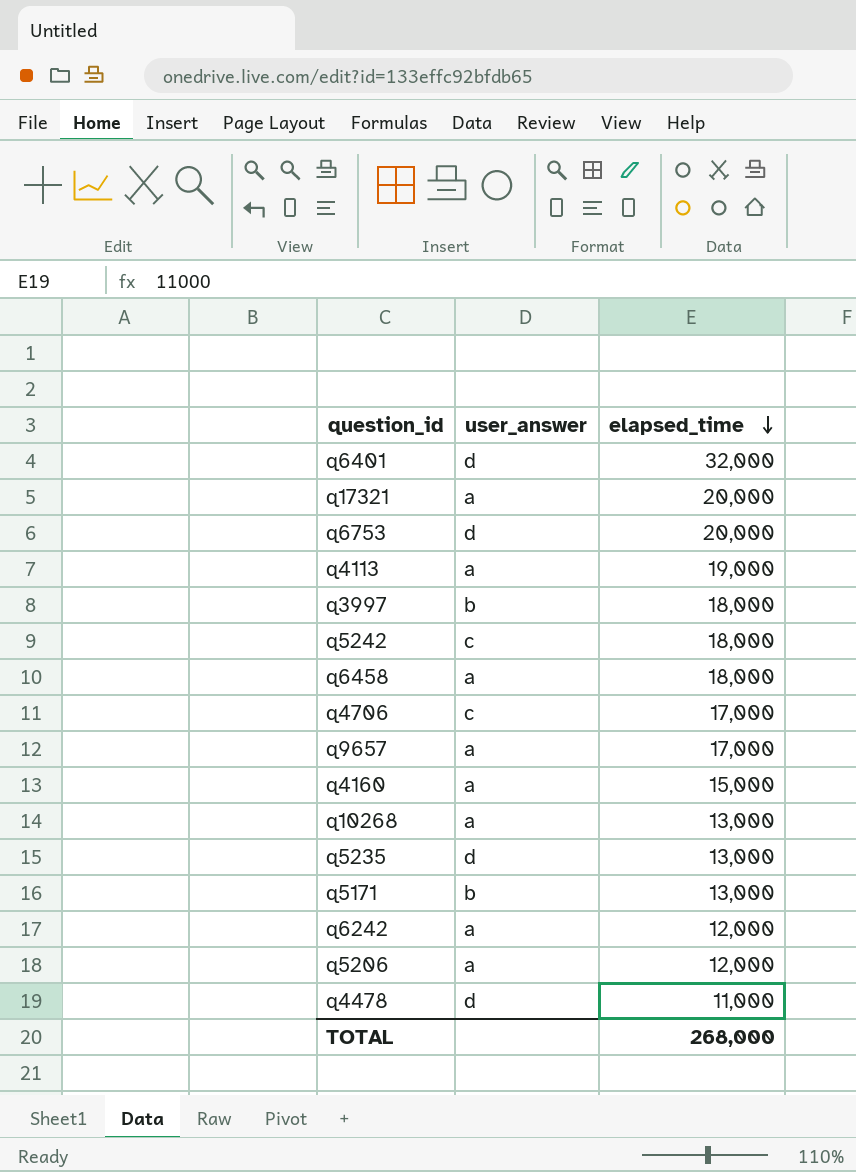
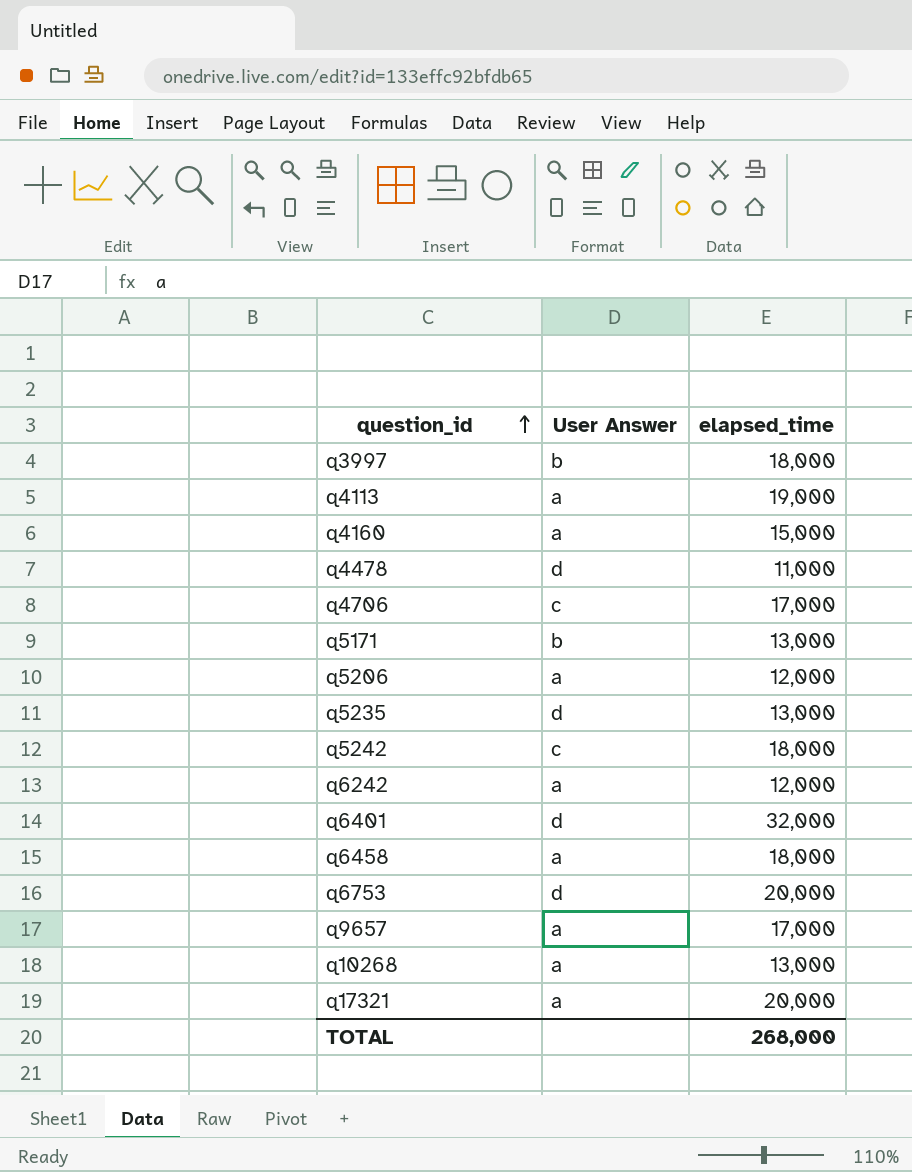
row order: elapsed_time descending -> question_id ascending
column name: user_answer -> User Answer

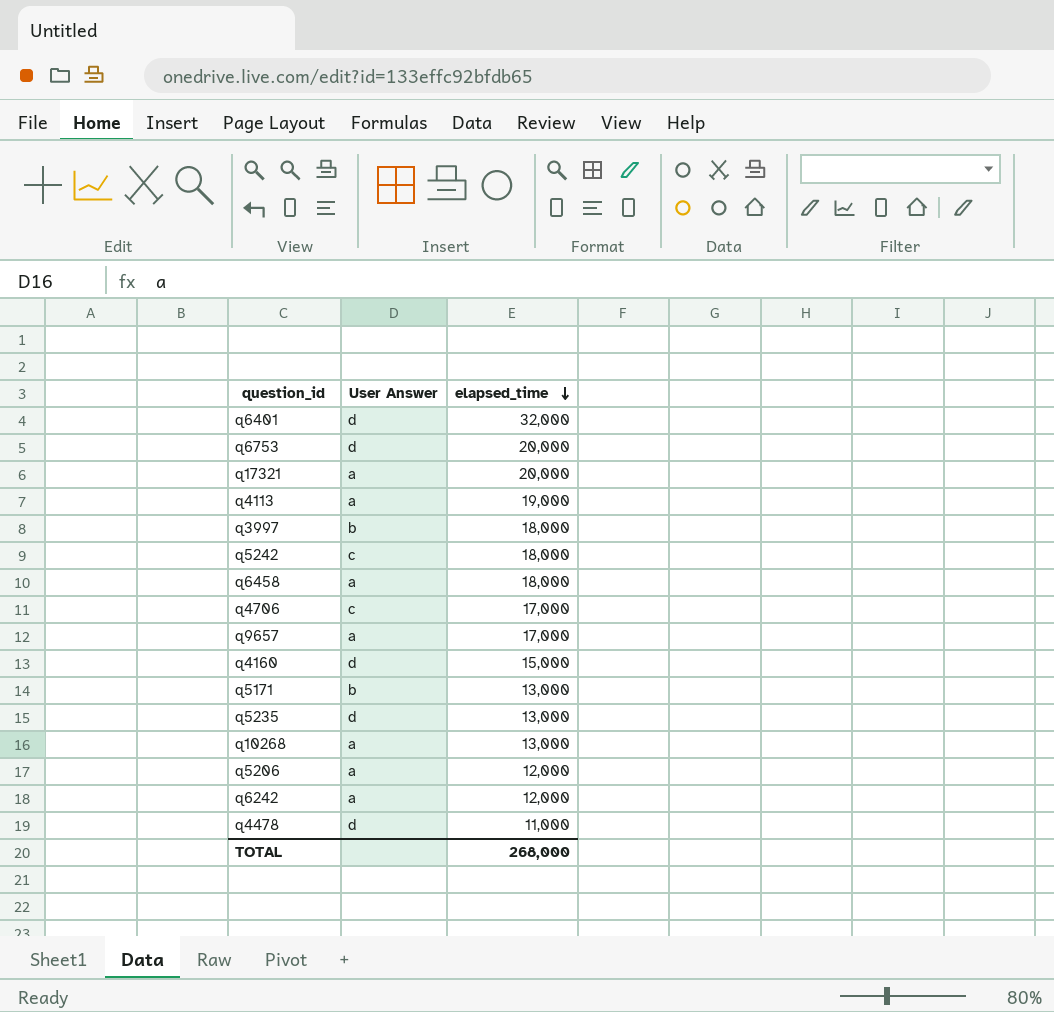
row order: question_id ascending -> elapsed_time descending
q4160 | User Answer: a -> d

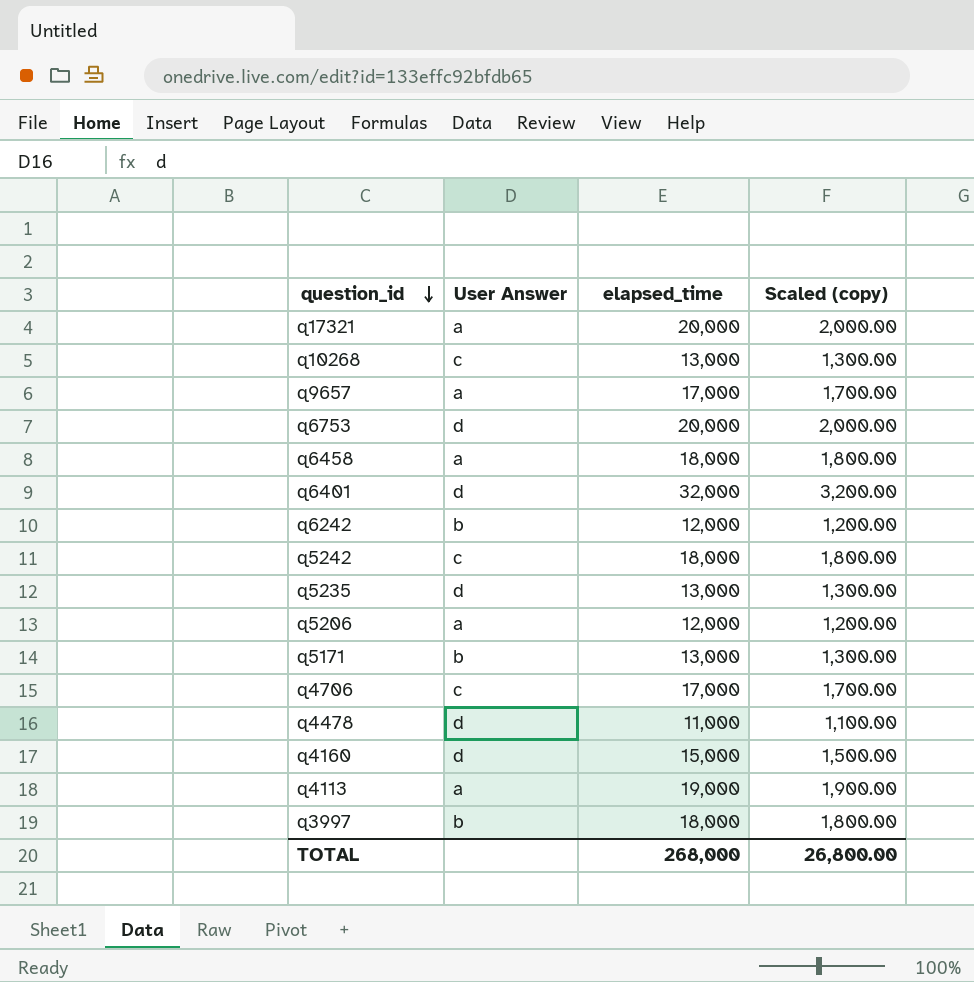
row order: elapsed_time descending -> question_id descending
column Scaled (copy) | formula: none -> [elapsed_time] * 0.1
q10268 | User Answer: a -> c
q6242 | User Answer: a -> b

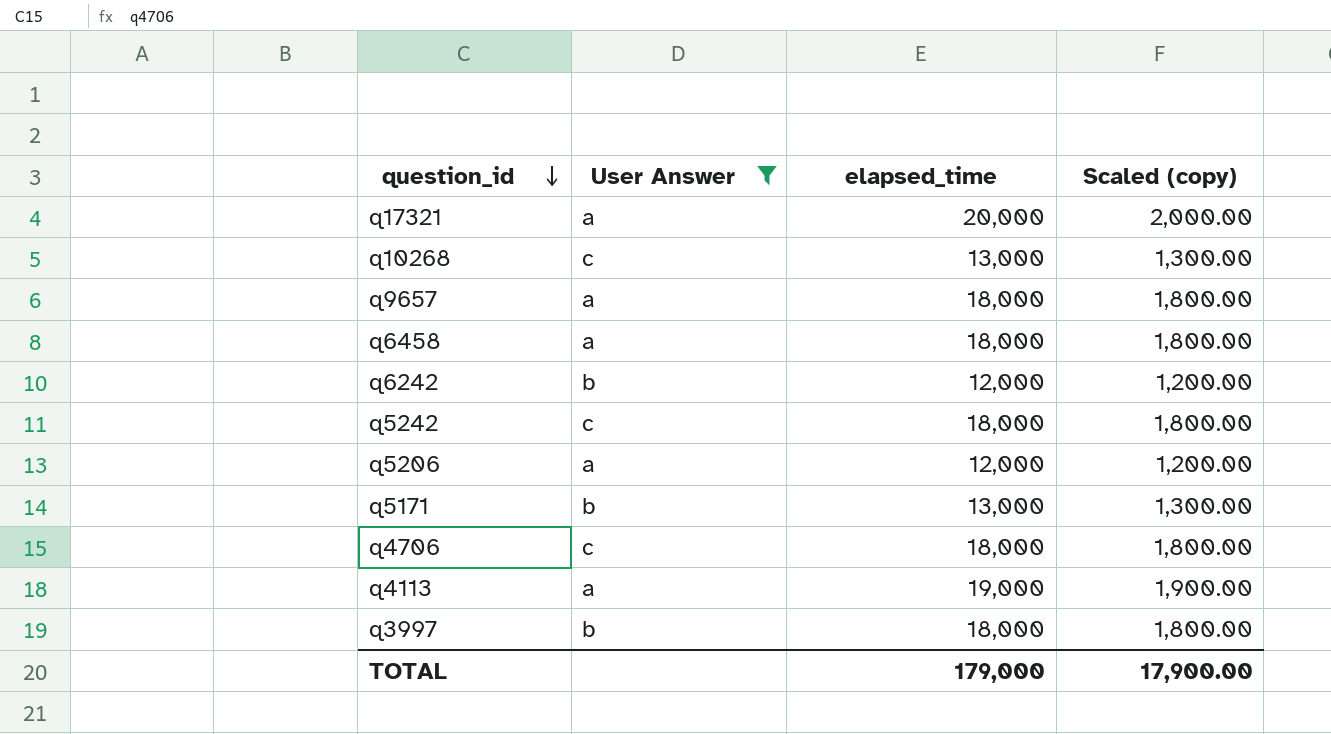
filter: none -> User Answer != d
q9657 | elapsed_time: 17,000 -> 18,000
q9657 | Scaled (copy): 1,700.00 -> 1,800.00
q4706 | elapsed_time: 17,000 -> 18,000
q4706 | Scaled (copy): 1,700.00 -> 1,800.00
TOTAL | elapsed_time: 268,000 -> 179,000
TOTAL | Scaled (copy): 26,800.00 -> 17,900.00

